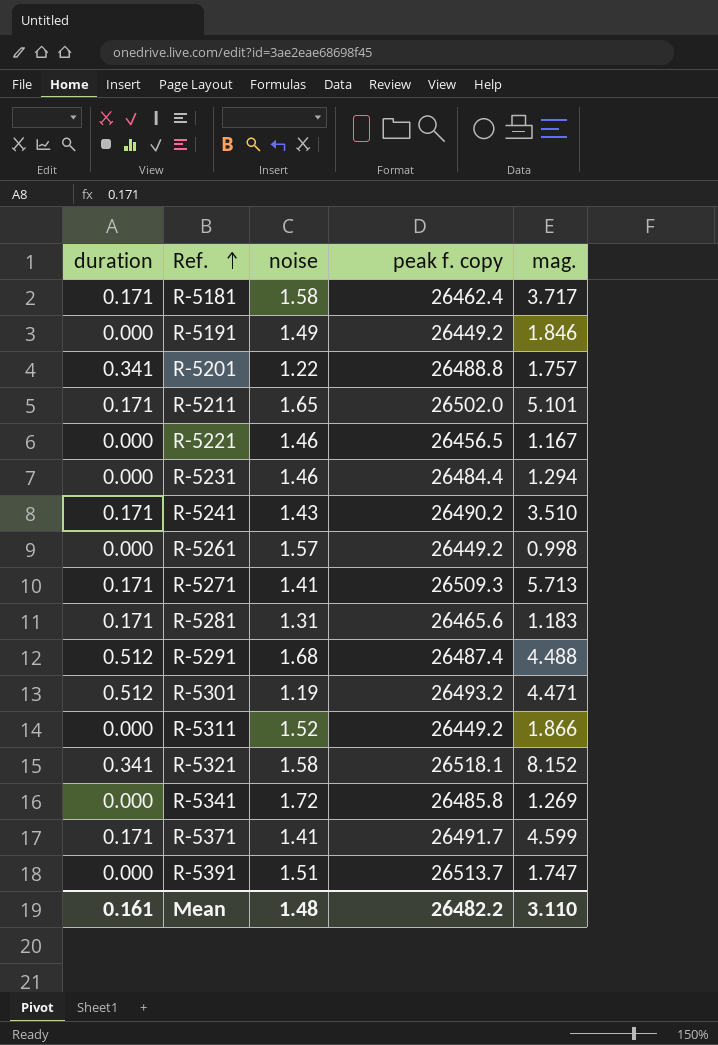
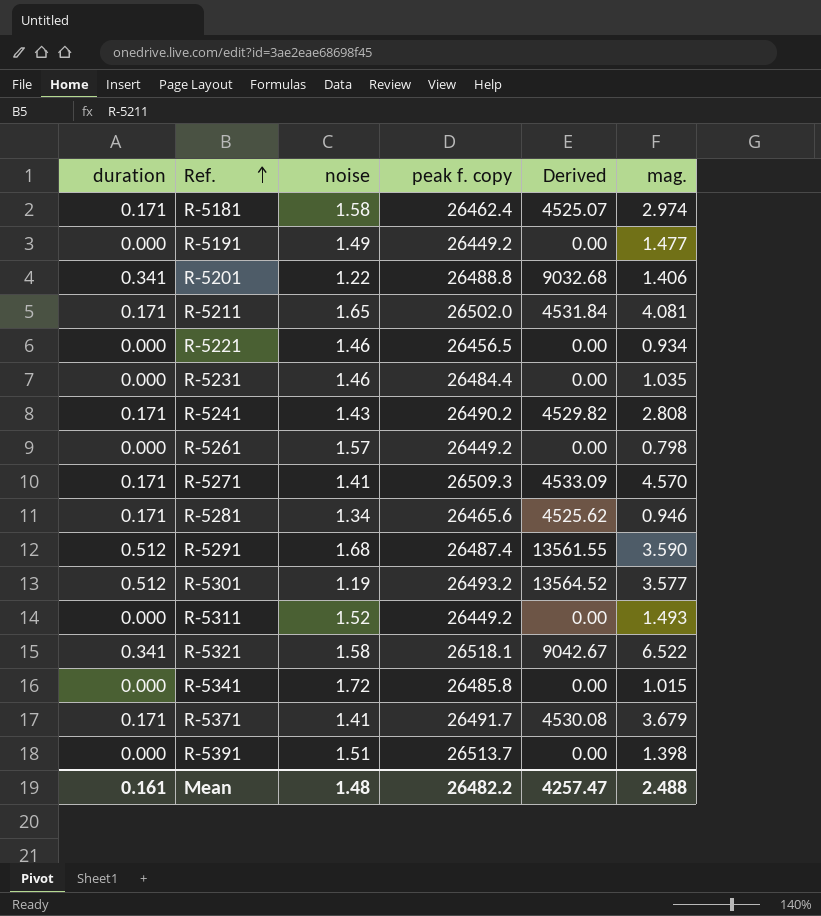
column Derived | formula: none -> [duration] * [peak f. copy]
R-5181 | mag.: 3.717 -> 2.974
R-5191 | mag.: 1.846 -> 1.477
R-5201 | mag.: 1.757 -> 1.406
R-5211 | mag.: 5.101 -> 4.081
R-5221 | mag.: 1.167 -> 0.934
R-5231 | mag.: 1.294 -> 1.035
R-5241 | mag.: 3.510 -> 2.808
R-5261 | mag.: 0.998 -> 0.798
R-5271 | mag.: 5.713 -> 4.570
R-5281 | noise: 1.31 -> 1.34
R-5281 | mag.: 1.183 -> 0.946
R-5291 | mag.: 4.488 -> 3.590
R-5301 | mag.: 4.471 -> 3.577
R-5311 | mag.: 1.866 -> 1.493
R-5321 | mag.: 8.152 -> 6.522
R-5341 | mag.: 1.269 -> 1.015
R-5371 | mag.: 4.599 -> 3.679
R-5391 | mag.: 1.747 -> 1.398
Mean | mag.: 3.110 -> 2.488

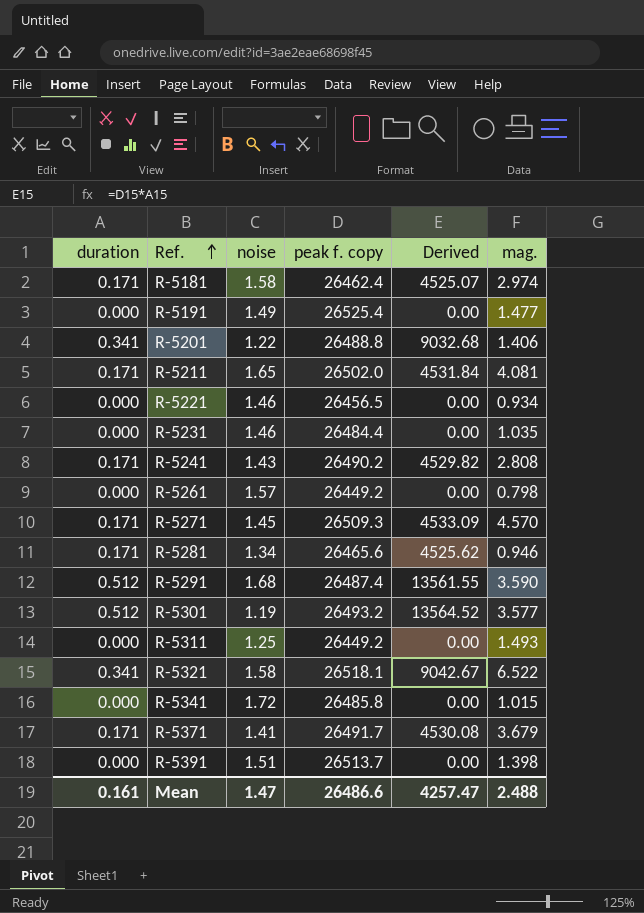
R-5191 | peak f. copy: 26449.2 -> 26525.4
R-5271 | noise: 1.41 -> 1.45
R-5311 | noise: 1.52 -> 1.25
Mean | noise: 1.48 -> 1.47
Mean | peak f. copy: 26482.2 -> 26486.6

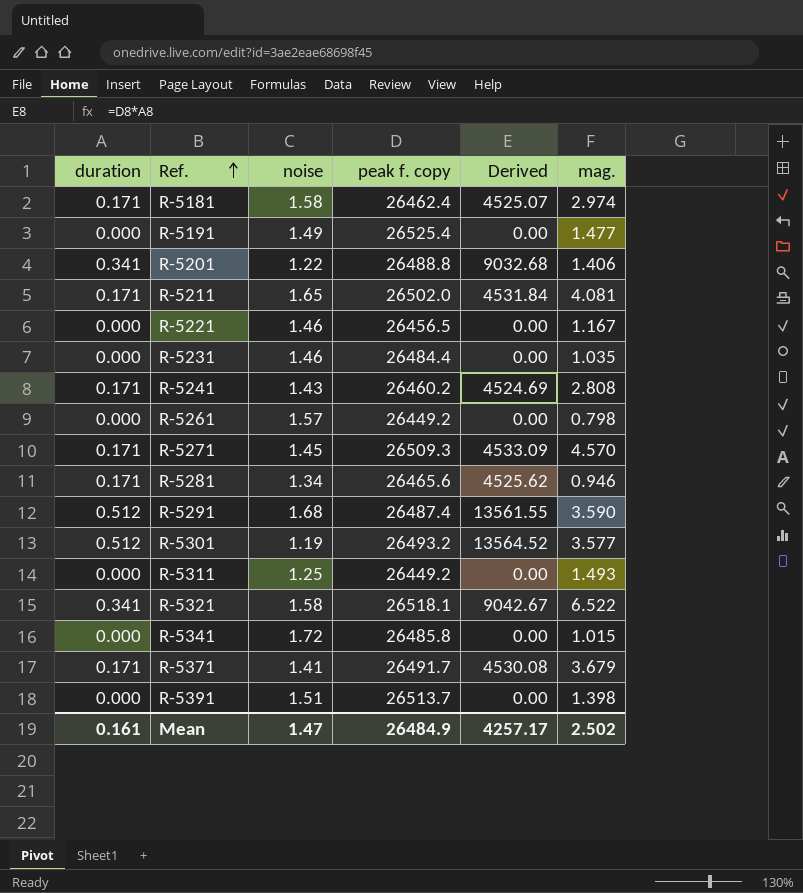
R-5221 | mag.: 0.934 -> 1.167
R-5241 | peak f. copy: 26490.2 -> 26460.2
R-5241 | Derived: 4529.82 -> 4524.69
Mean | peak f. copy: 26486.6 -> 26484.9
Mean | Derived: 4257.47 -> 4257.17
Mean | mag.: 2.488 -> 2.502

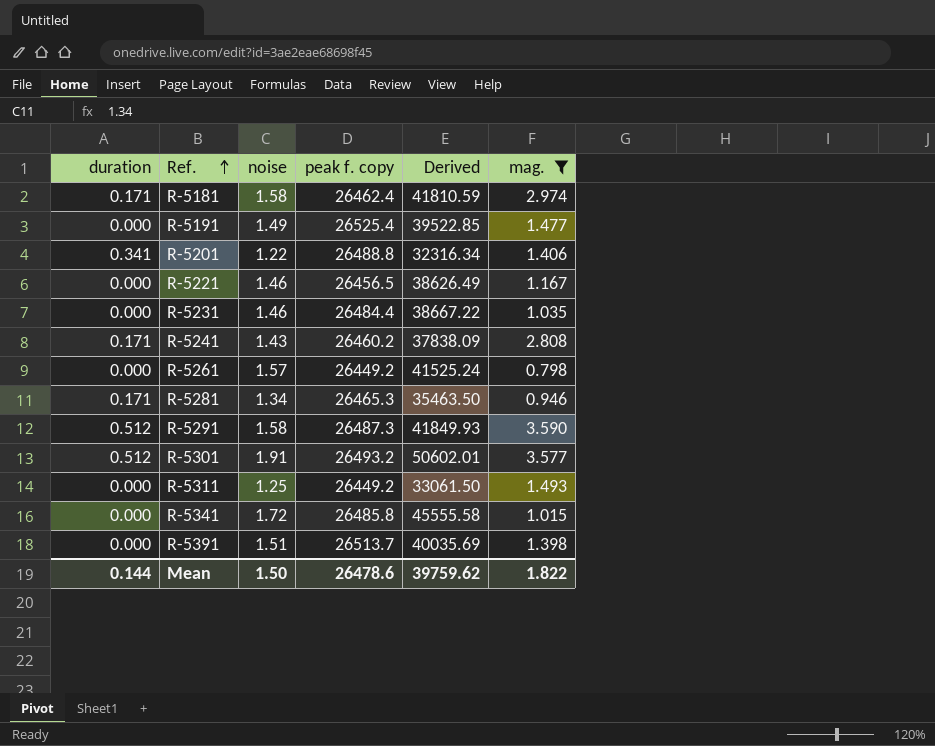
filter: none -> mag. <= 3.590
column Derived | formula: [duration] * [peak f. copy] -> [noise] * [peak f. copy]
R-5281 | peak f. copy: 26465.6 -> 26465.3
R-5291 | noise: 1.68 -> 1.58
R-5291 | peak f. copy: 26487.4 -> 26487.3
R-5301 | noise: 1.19 -> 1.91
Mean | duration: 0.161 -> 0.144
Mean | noise: 1.47 -> 1.50
Mean | peak f. copy: 26484.9 -> 26478.6
Mean | Derived: 4257.17 -> 39759.62
Mean | mag.: 2.502 -> 1.822

